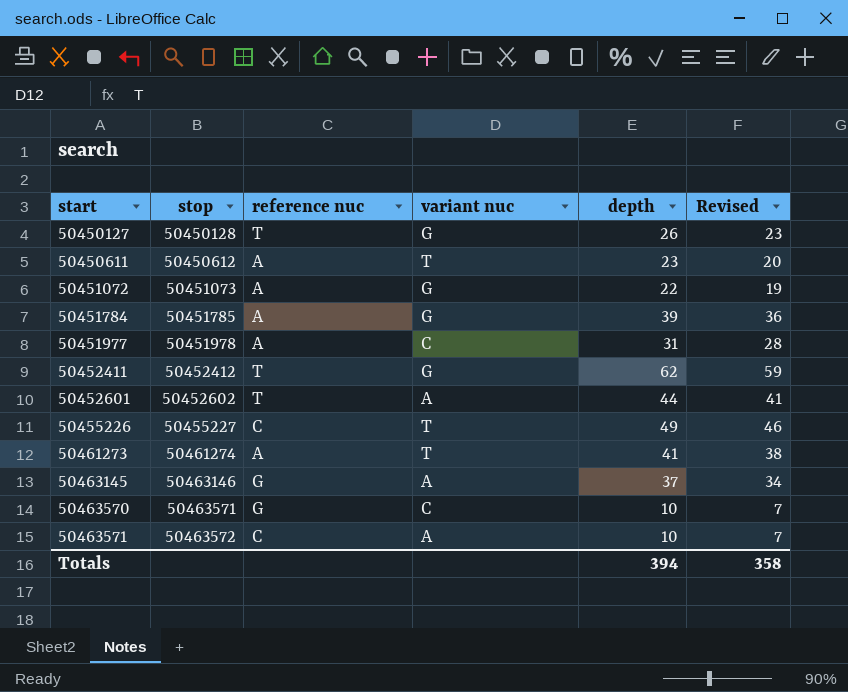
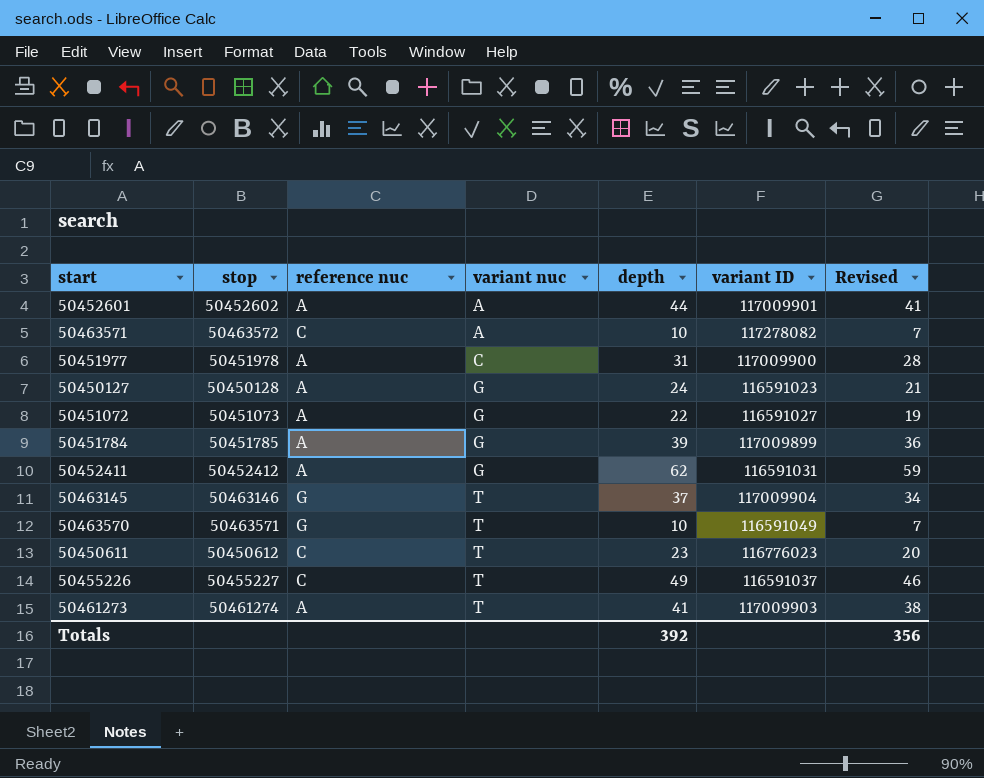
row order: start ascending -> variant nuc ascending
column variant ID | position: none -> 6
50452601 | reference nuc: T -> A
50450127 | reference nuc: T -> A
50450127 | depth: 26 -> 24
50450127 | Revised: 23 -> 21
50452411 | reference nuc: T -> A
50463145 | variant nuc: A -> T
50463570 | variant nuc: C -> T
50450611 | reference nuc: A -> C
Totals | depth: 394 -> 392
Totals | Revised: 358 -> 356

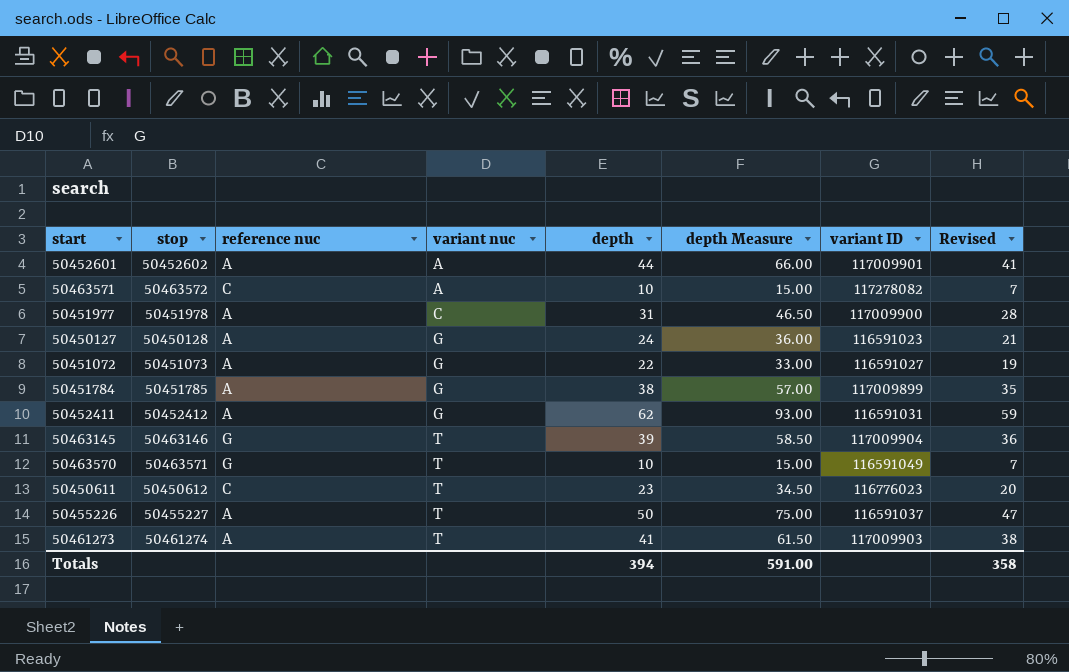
column depth Measure | formula: none -> [depth] * 1.5
50451784 | depth: 39 -> 38
50451784 | Revised: 36 -> 35
50463145 | depth: 37 -> 39
50463145 | Revised: 34 -> 36
50455226 | reference nuc: C -> A
50455226 | depth: 49 -> 50
50455226 | Revised: 46 -> 47
Totals | depth: 392 -> 394
Totals | Revised: 356 -> 358

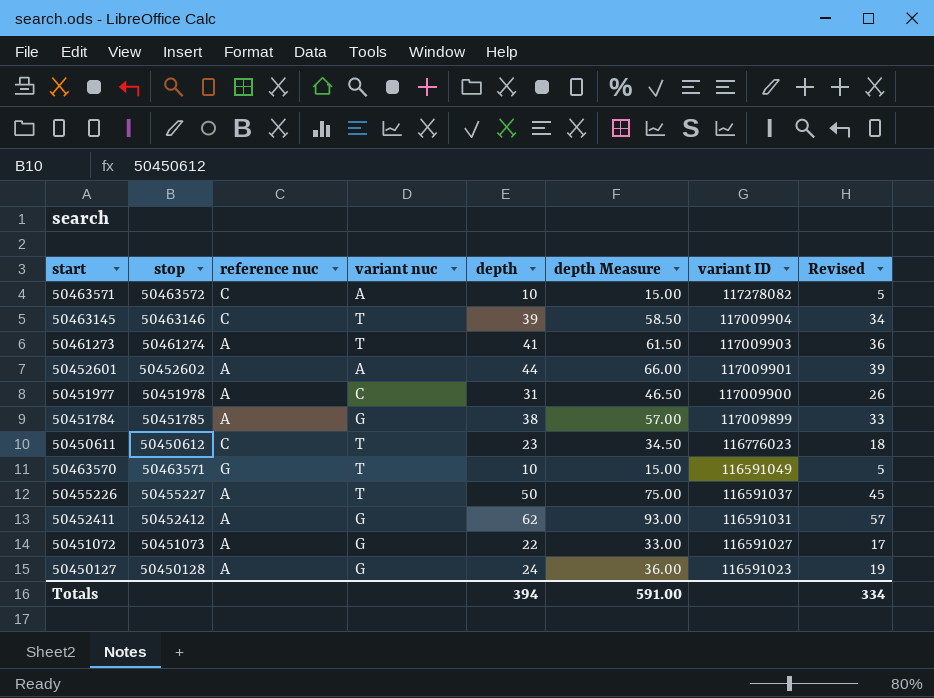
row order: variant nuc ascending -> variant ID descending
column Revised | formula: [depth] - 3 -> [depth] - 5
50463145 | reference nuc: G -> C
Totals | Revised: 358 -> 334

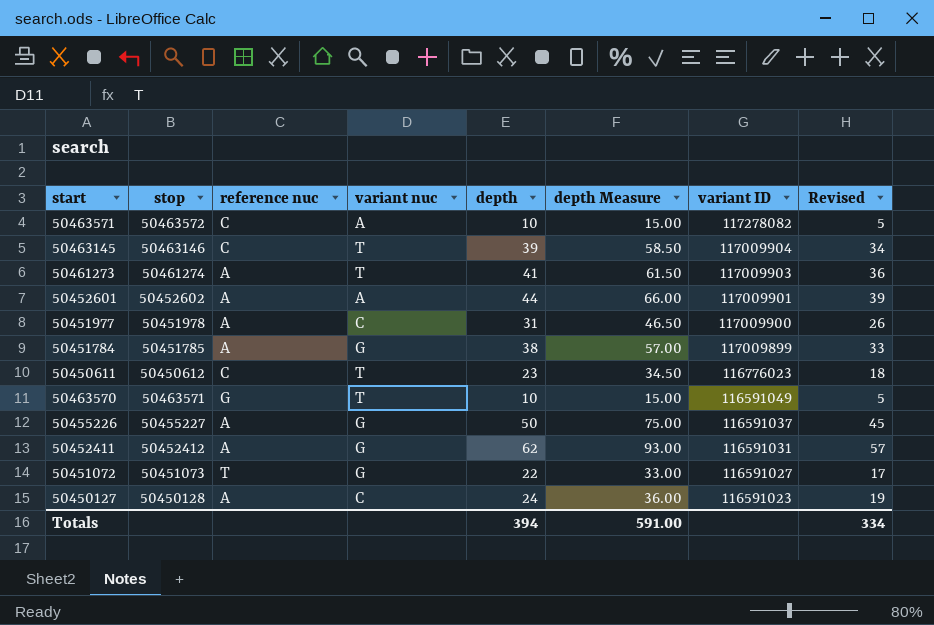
50455226 | variant nuc: T -> G
50451072 | reference nuc: A -> T
50450127 | variant nuc: G -> C

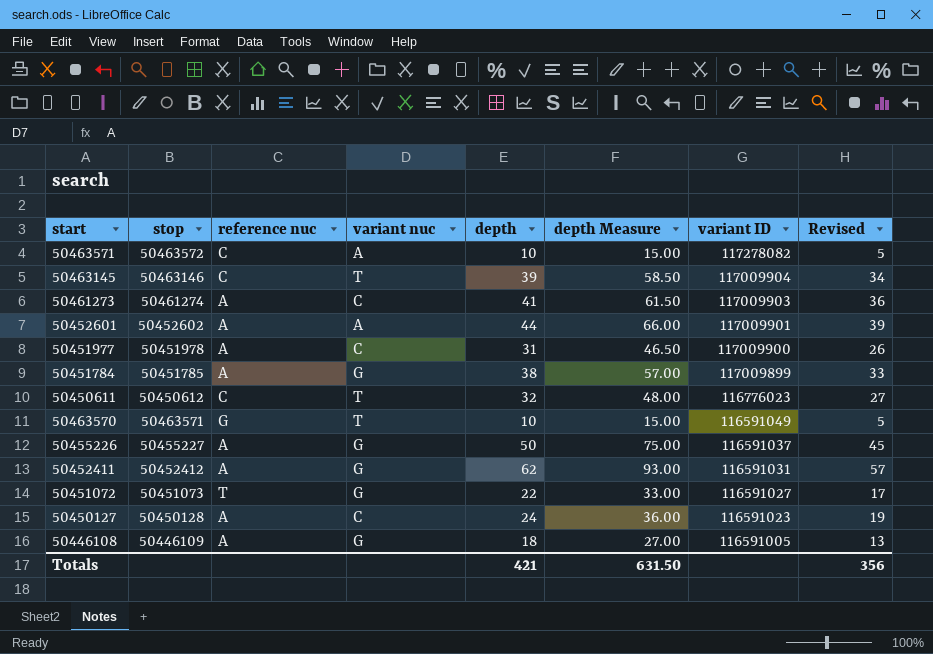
50461273 | variant nuc: T -> C
50450611 | depth: 23 -> 32
50450611 | depth Measure: 34.50 -> 48.00
50450611 | Revised: 18 -> 27
row 50446108: none -> 50446109 | A | G | 18 | 27.00 | 116591005 | 13
Totals | depth: 394 -> 421
Totals | depth Measure: 591.00 -> 631.50
Totals | Revised: 334 -> 356

